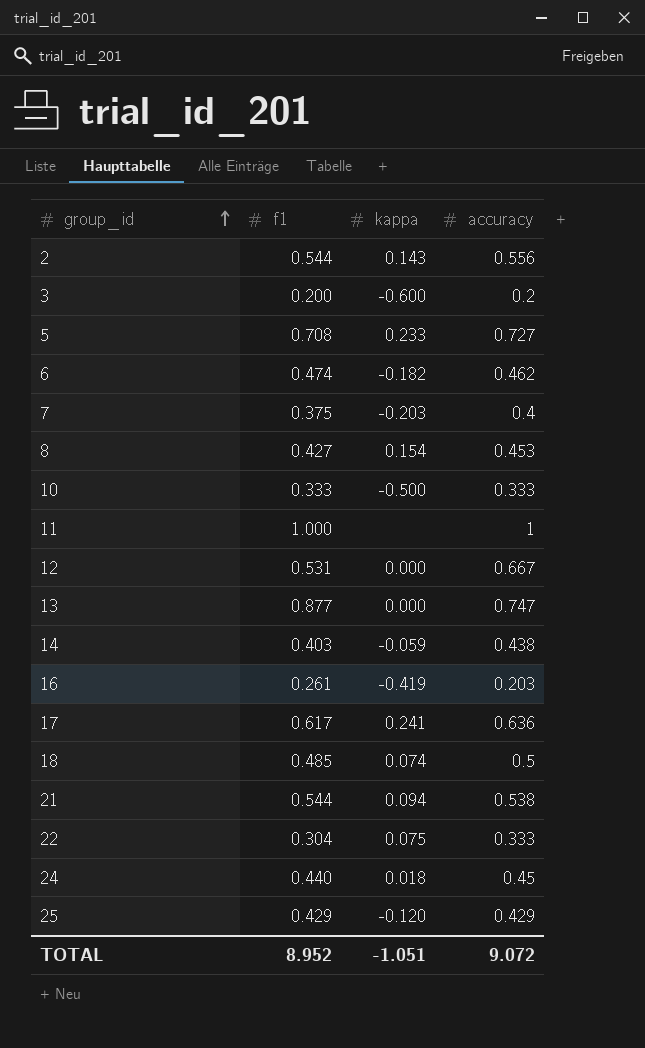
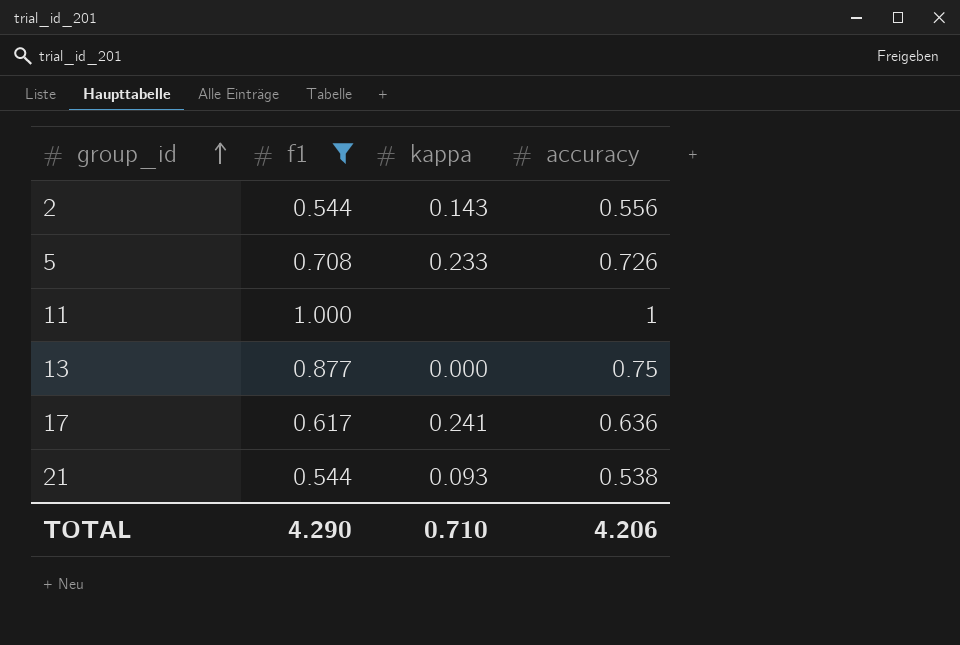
filter: none -> f1 >= 0.544
5 | accuracy: 0.727 -> 0.726
13 | accuracy: 0.747 -> 0.75
21 | kappa: 0.094 -> 0.093
TOTAL | f1: 8.952 -> 4.290
TOTAL | kappa: -1.051 -> 0.710
TOTAL | accuracy: 9.072 -> 4.206

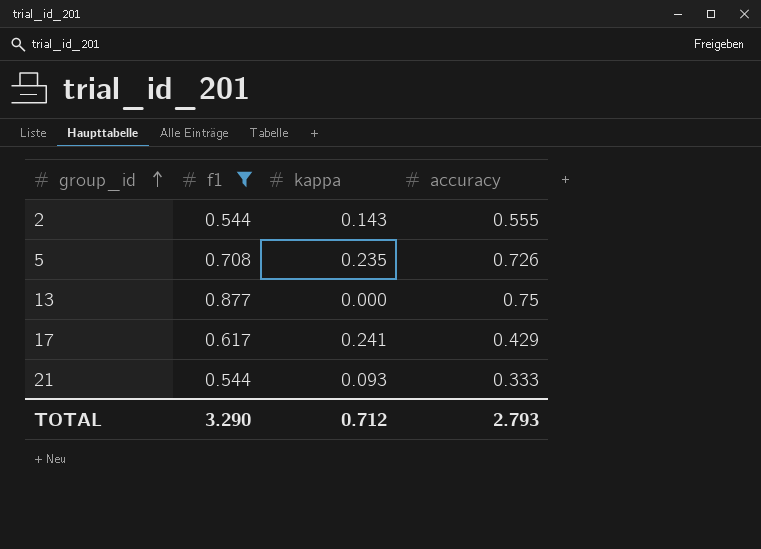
row 11: 1.000 | none | 1 -> none
2 | accuracy: 0.556 -> 0.555
5 | kappa: 0.233 -> 0.235
17 | accuracy: 0.636 -> 0.429
21 | accuracy: 0.538 -> 0.333
TOTAL | f1: 4.290 -> 3.290
TOTAL | kappa: 0.710 -> 0.712
TOTAL | accuracy: 4.206 -> 2.793

